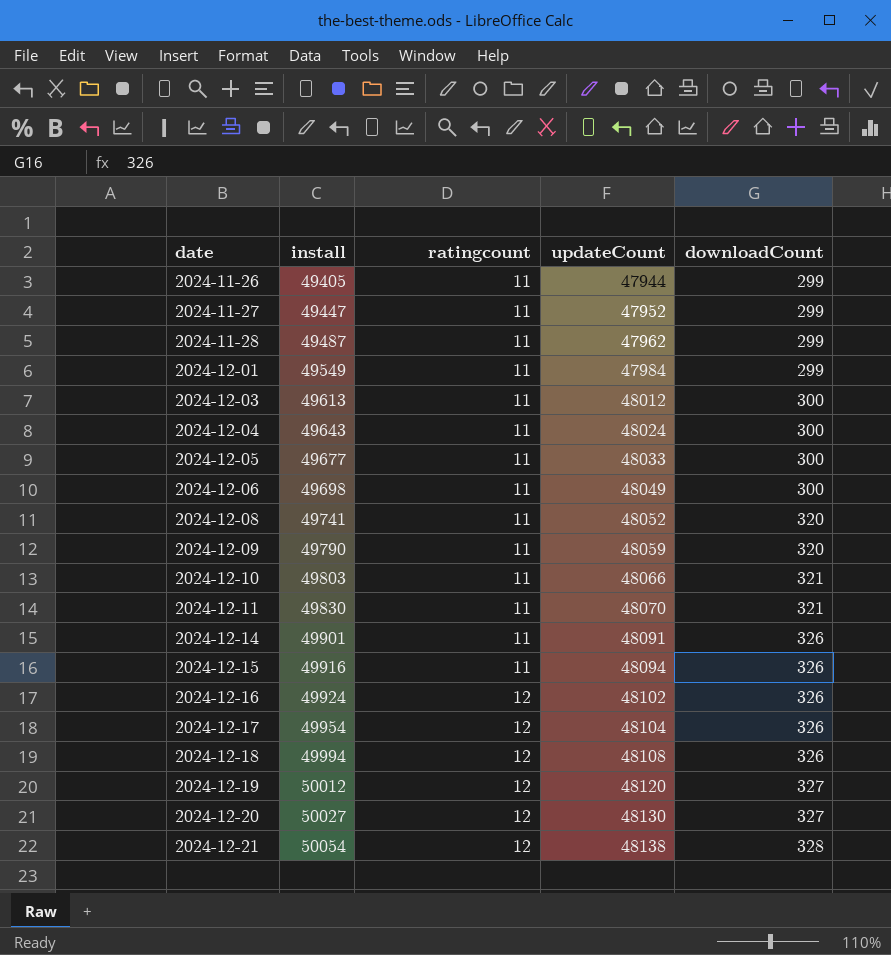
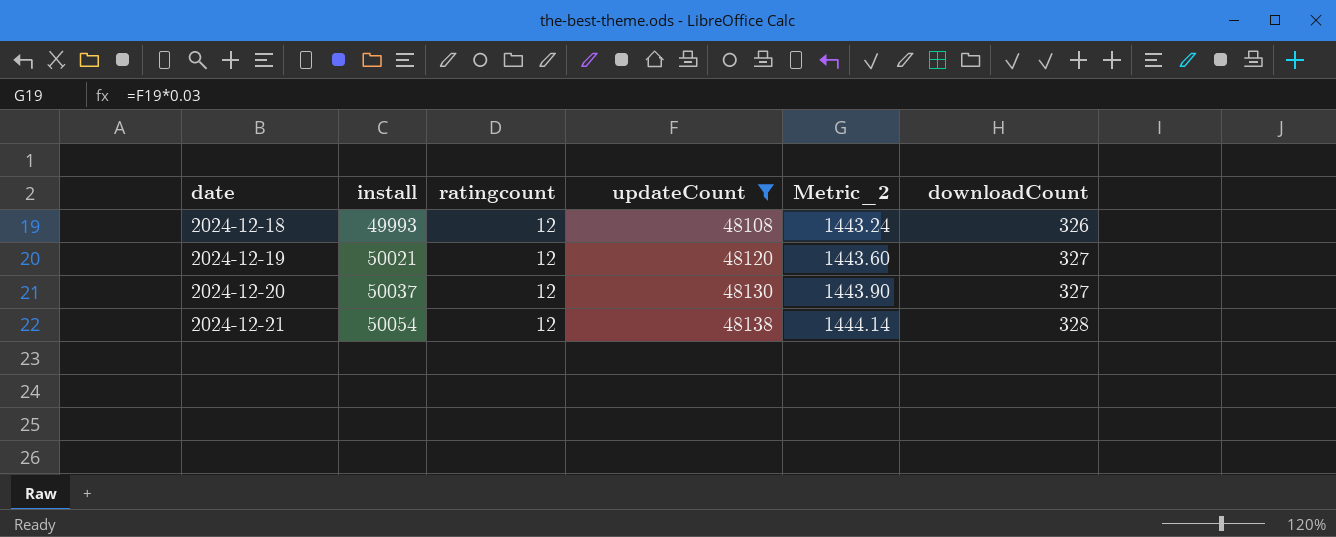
filter: none -> updateCount >= 48108
column Metric_2 | formula: none -> [updateCount] * 0.03
2024-12-18 | install: 49994 -> 49993
2024-12-19 | install: 50012 -> 50021
2024-12-20 | install: 50027 -> 50037

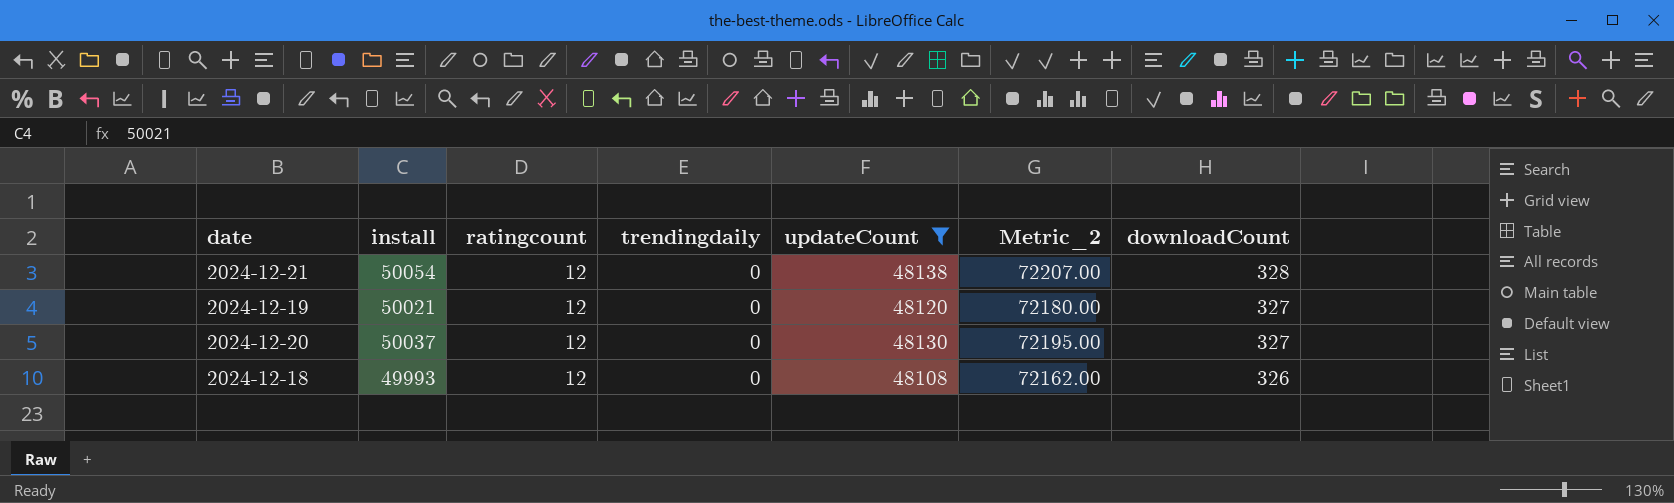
row order: date ascending -> downloadCount descending
column trendingdaily | position: none -> 4
column Metric_2 | formula: [updateCount] * 0.03 -> [updateCount] * 1.5

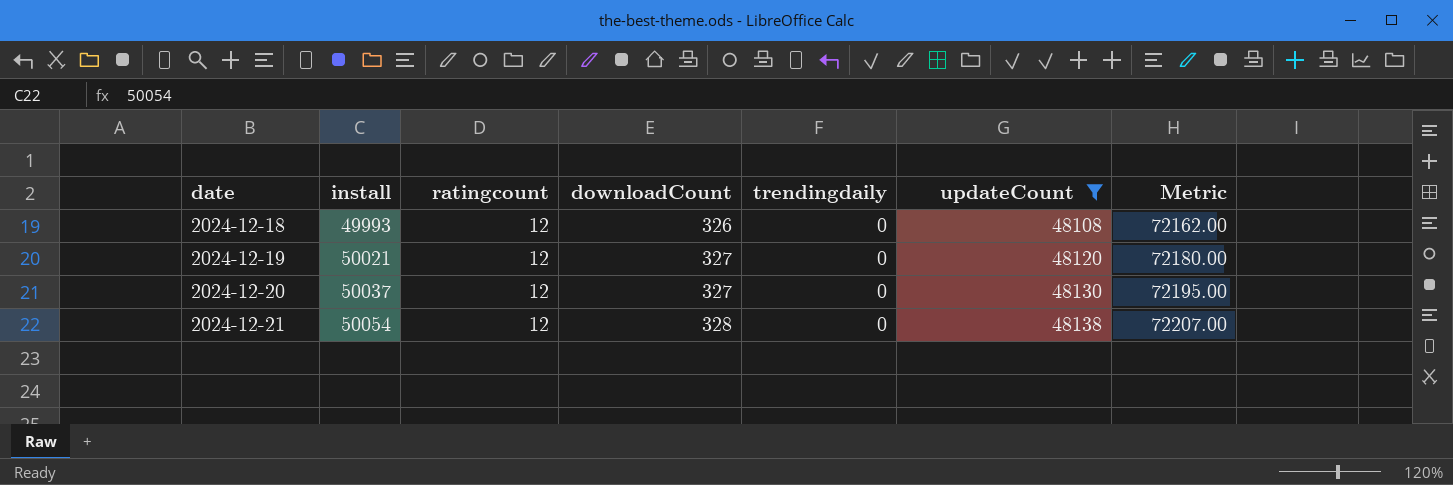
row order: downloadCount descending -> date ascending
column downloadCount | position: 7 -> 4
column name: Metric_2 -> Metric

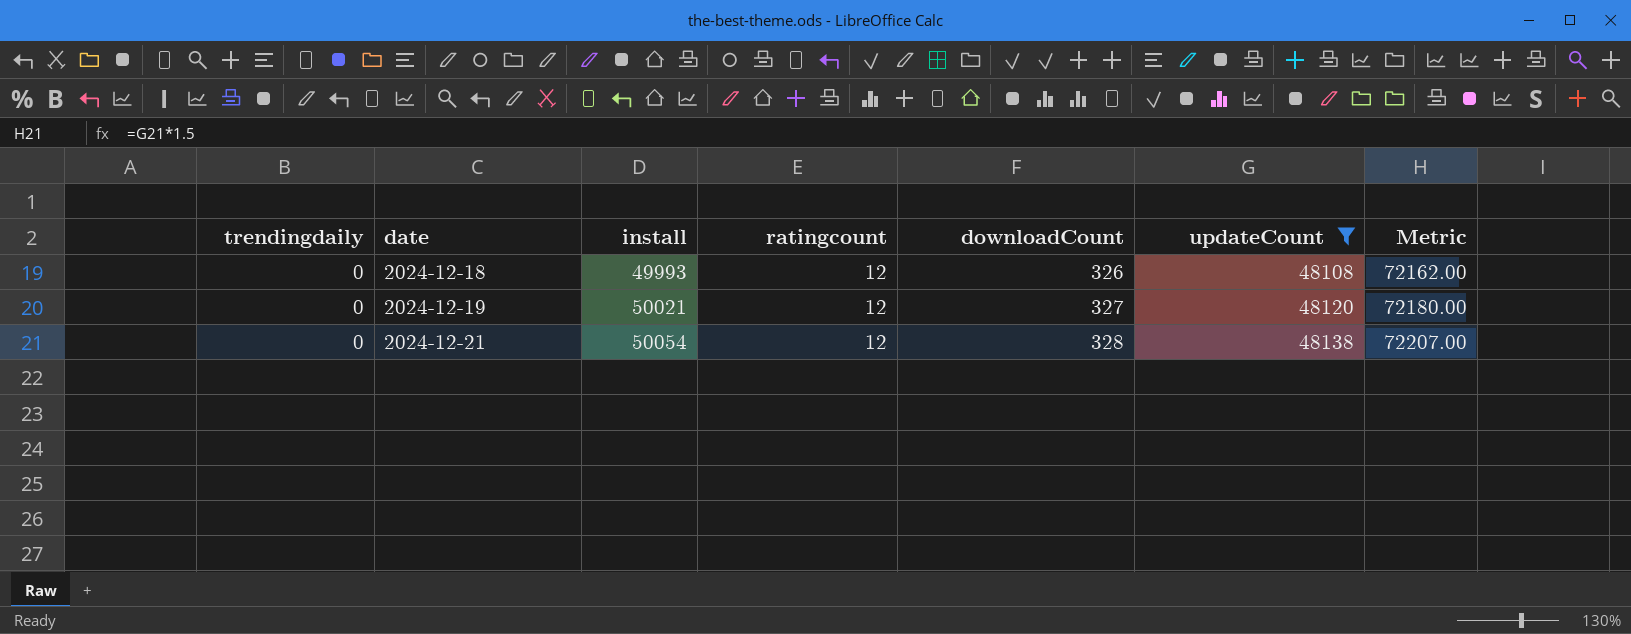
column trendingdaily | position: 5 -> 1
row 2024-12-20: 50037 | 12 | 327 | 0 | 48130 | 72195.00 -> none

